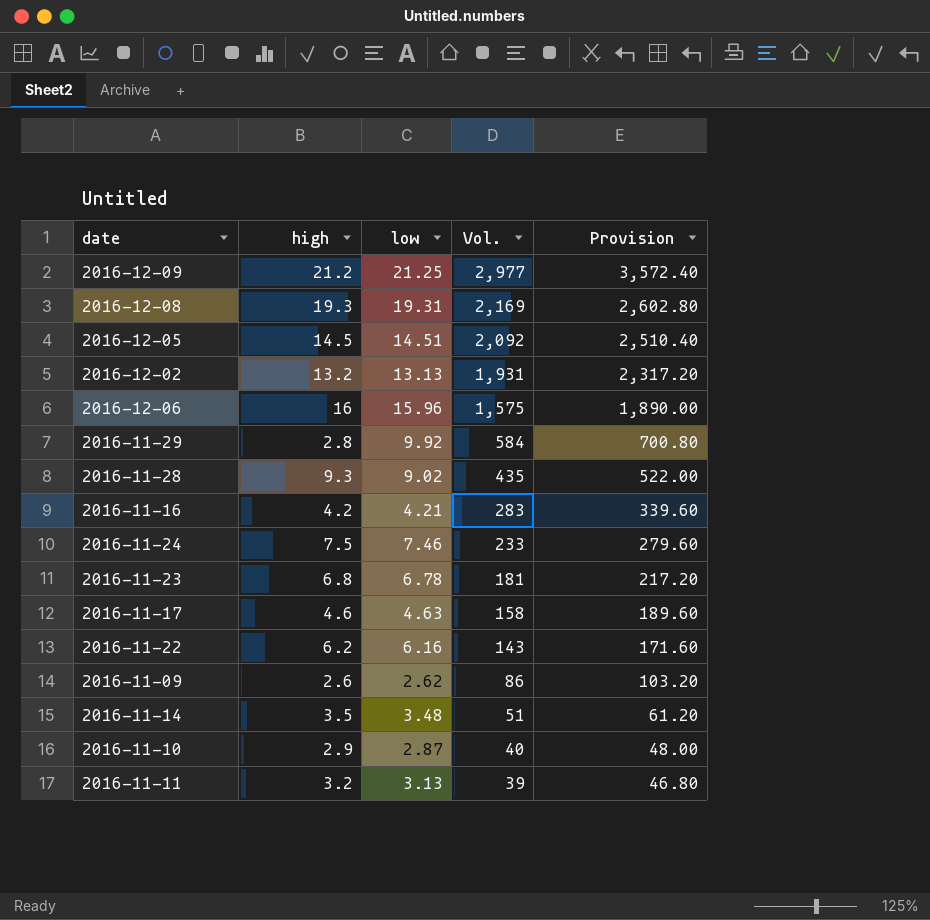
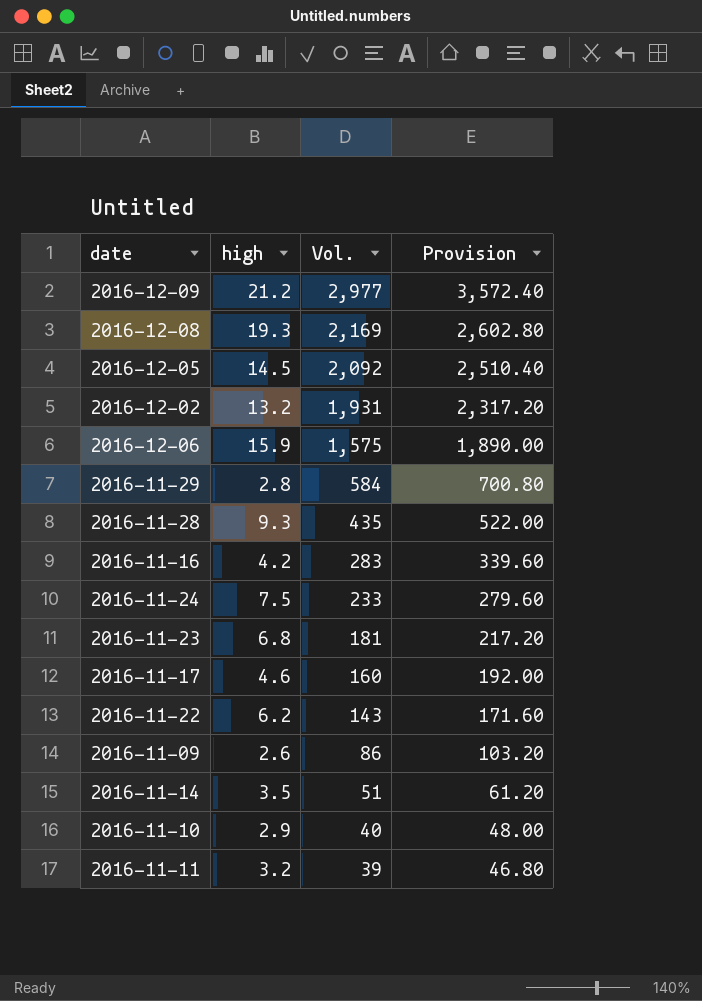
column low | position: 3 -> none
2016-12-06 | high: 16 -> 15.9
2016-11-17 | Vol.: 158 -> 160
2016-11-17 | Provision: 189.60 -> 192.00

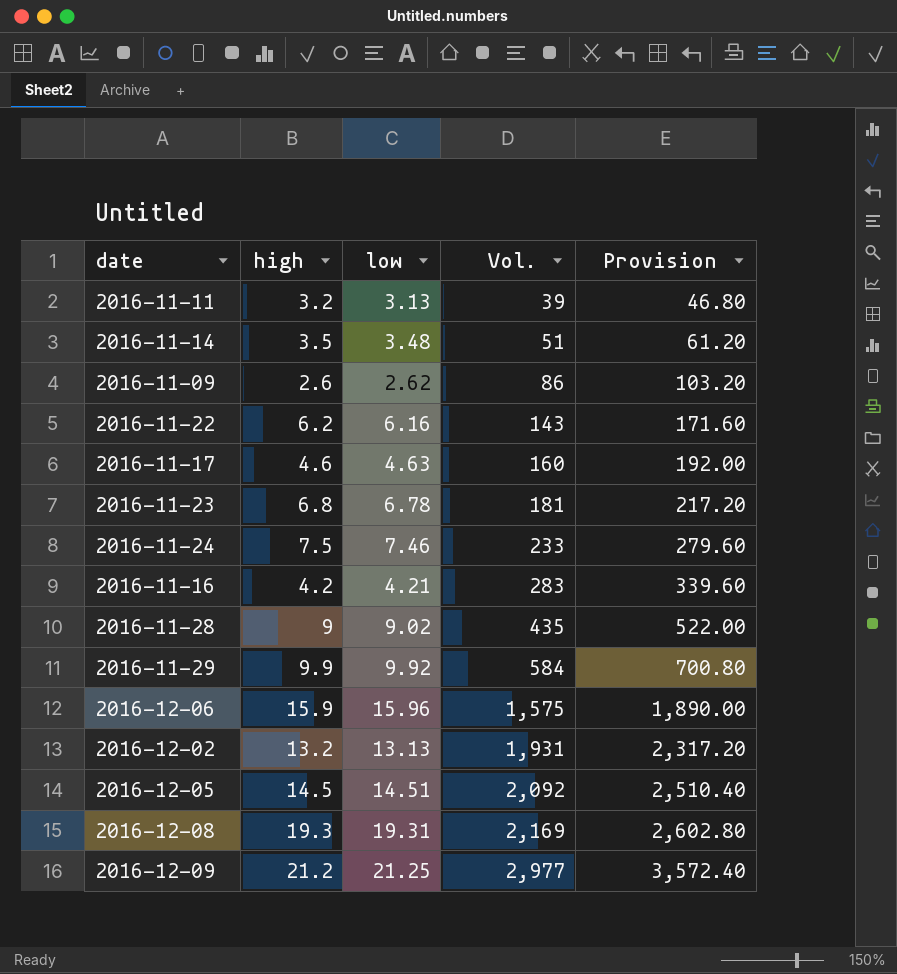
row order: Vol. descending -> Vol. ascending
column low | position: none -> 3
row 2016-11-10: 2.9 | 40 | 48.00 -> none
2016-11-28 | high: 9.3 -> 9
2016-11-29 | high: 2.8 -> 9.9

